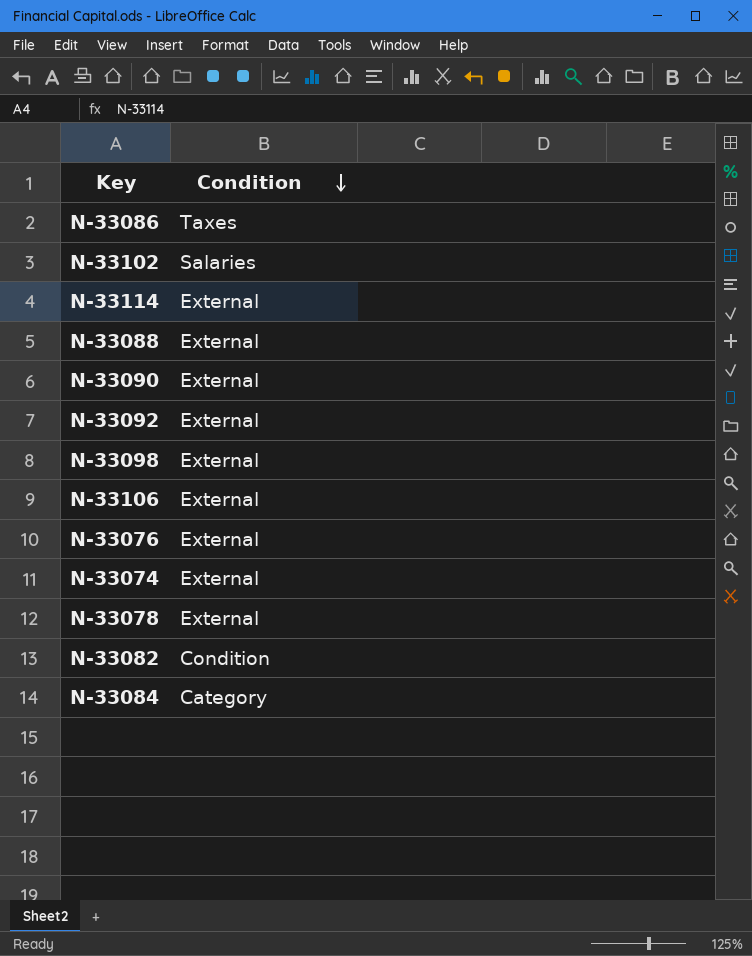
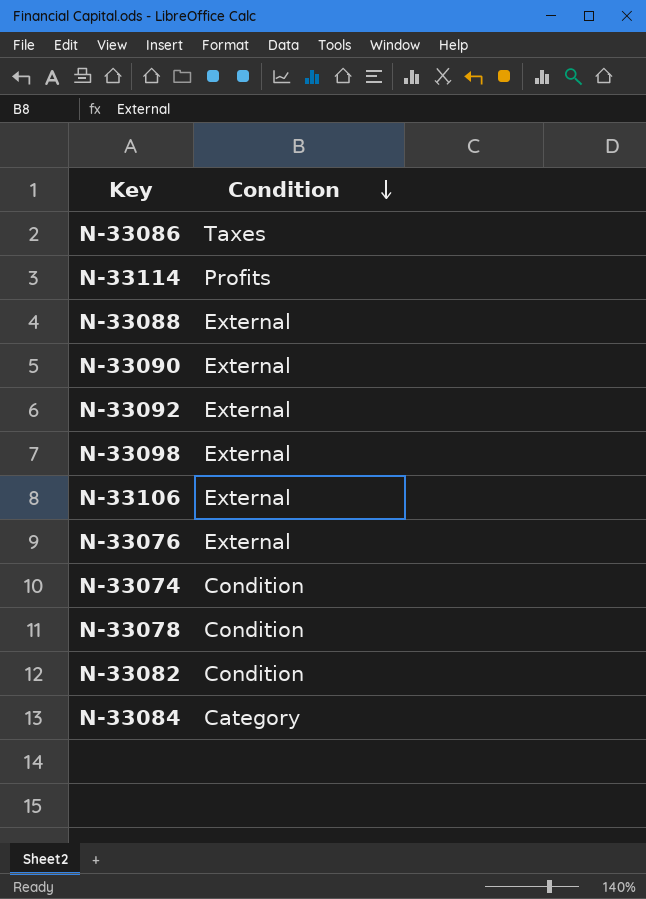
row N-33102: Salaries -> none
N-33114 | Condition: External -> Profits
N-33074 | Condition: External -> Condition
N-33078 | Condition: External -> Condition

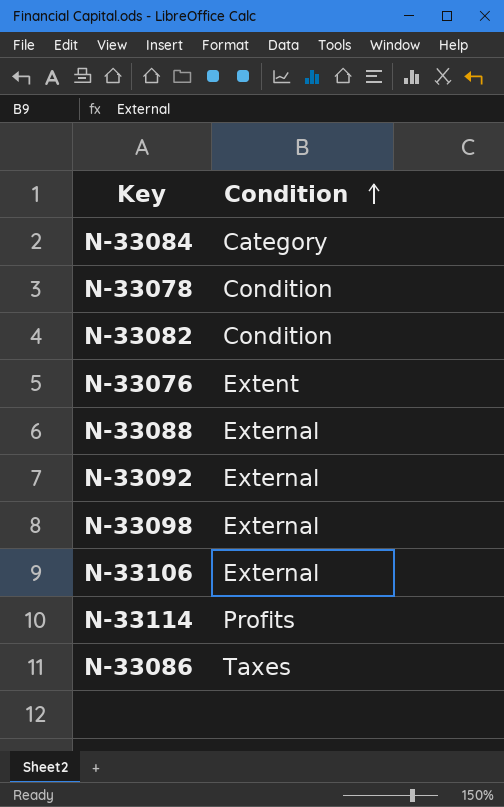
row order: Condition descending -> Condition ascending
row N-33090: External -> none
row N-33074: Condition -> none
N-33076 | Condition: External -> Extent

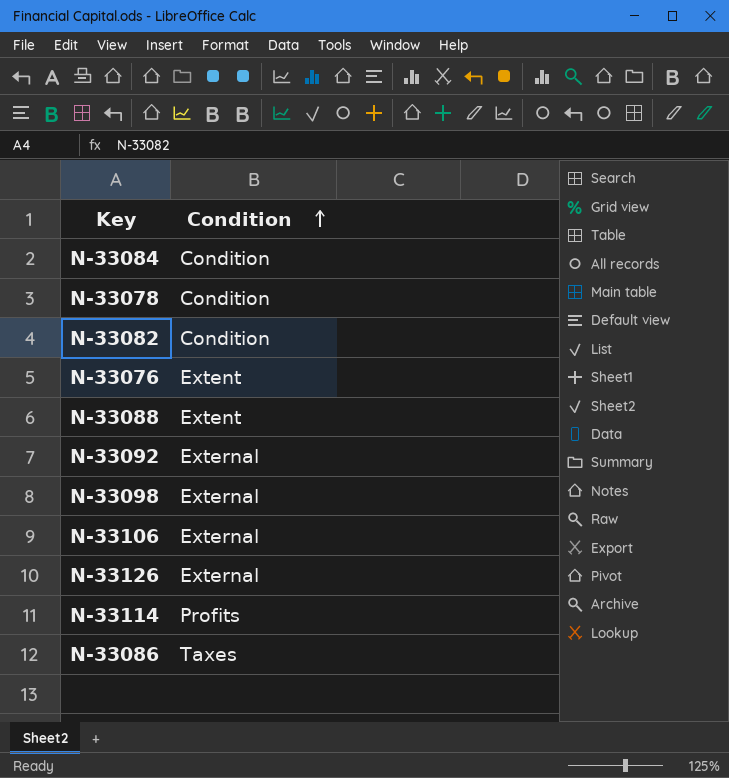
N-33084 | Condition: Category -> Condition
N-33088 | Condition: External -> Extent
row N-33126: none -> External

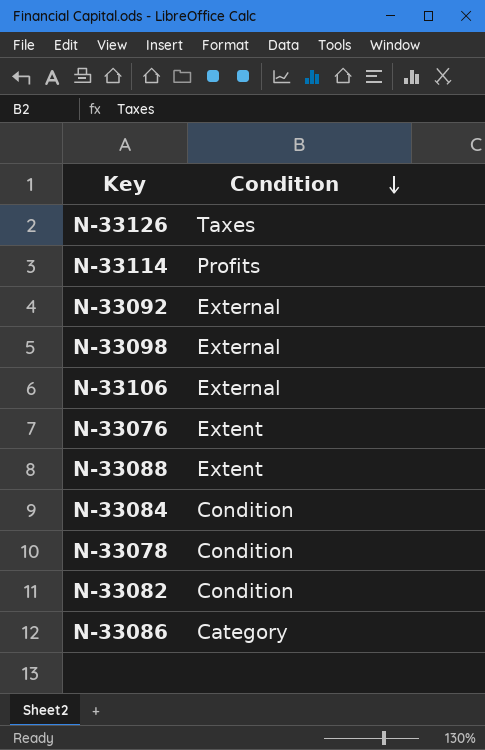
row order: Condition ascending -> Condition descending
N-33126 | Condition: External -> Taxes
N-33086 | Condition: Taxes -> Category

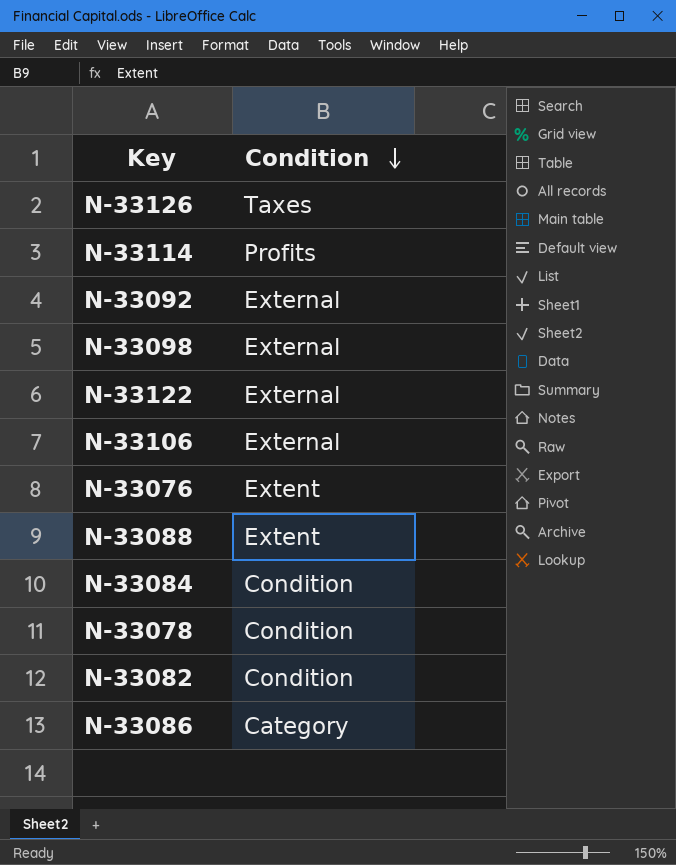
row N-33122: none -> External

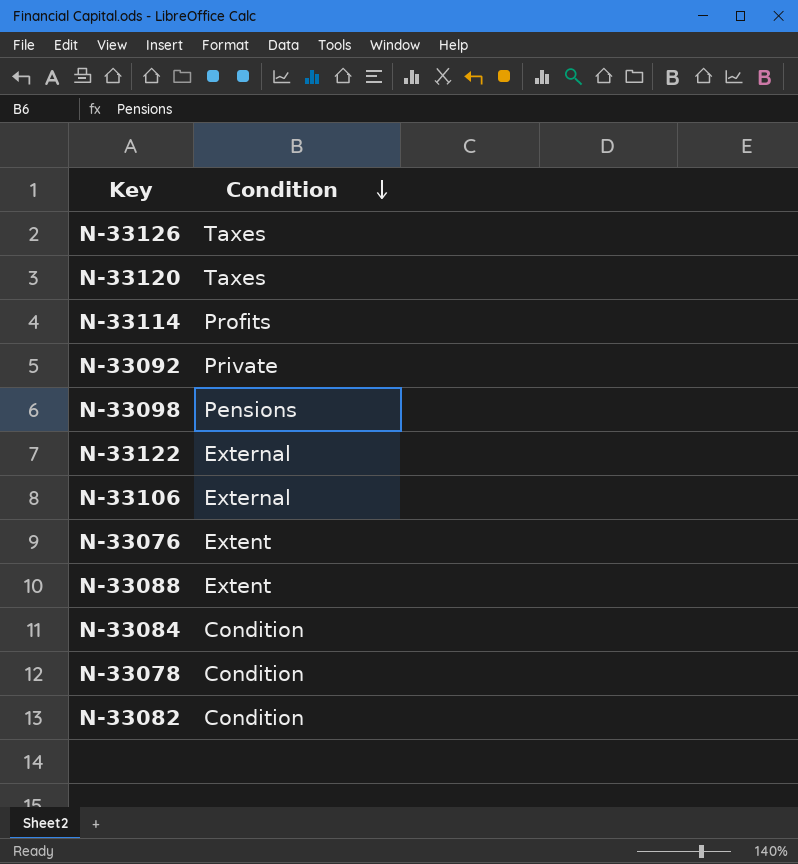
row N-33086: Category -> none
row N-33120: none -> Taxes
N-33092 | Condition: External -> Private
N-33098 | Condition: External -> Pensions

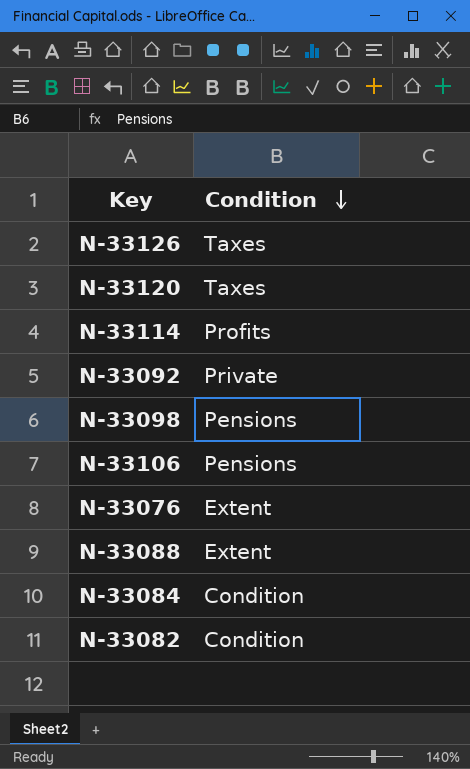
row N-33122: External -> none
row N-33078: Condition -> none
N-33106 | Condition: External -> Pensions

